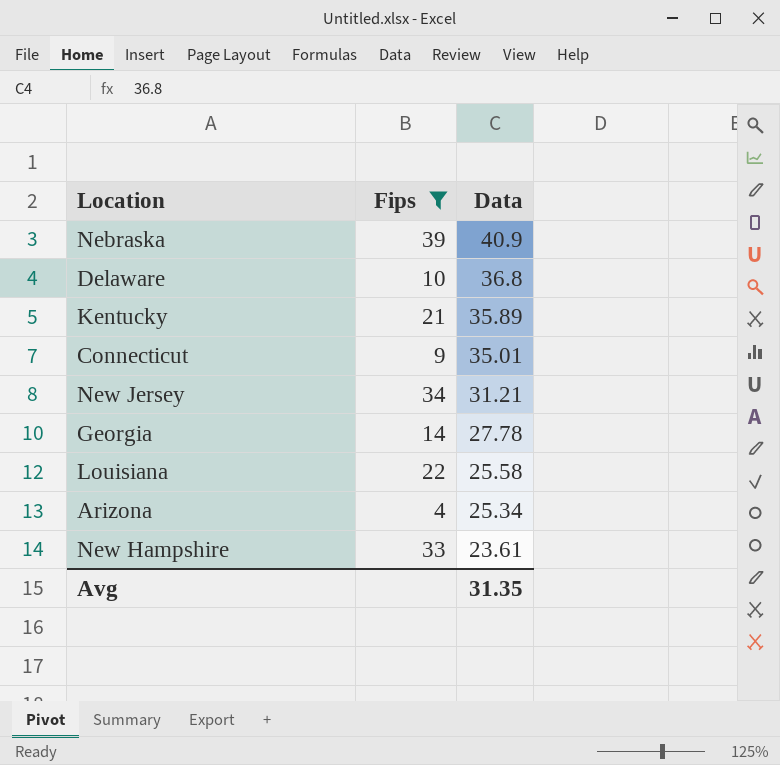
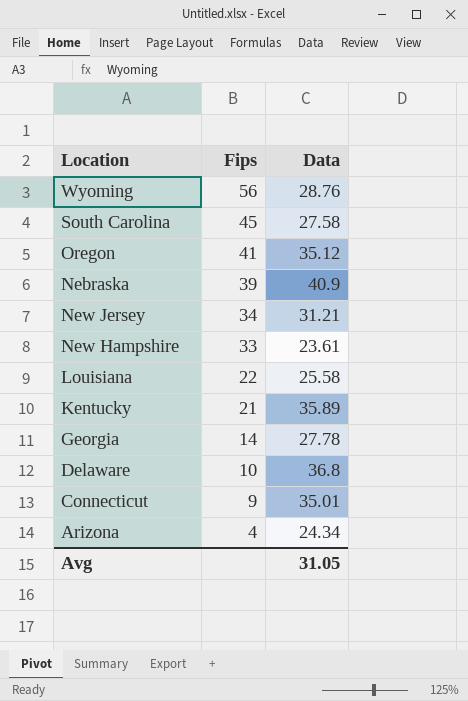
filter: Fips <= 39 -> none
row order: Data descending -> Fips descending
Arizona | Data: 25.34 -> 24.34
Avg | Data: 31.35 -> 31.05

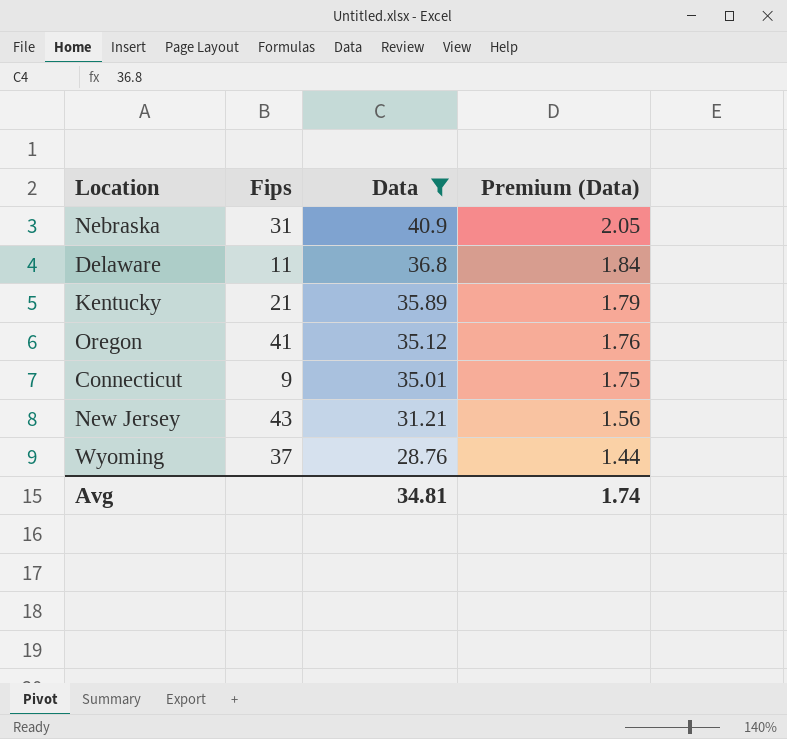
filter: none -> Data >= 28.76
row order: Fips descending -> Data descending
column Premium (Data) | formula: none -> [Data] * 0.05
Nebraska | Fips: 39 -> 31
Delaware | Fips: 10 -> 11
New Jersey | Fips: 34 -> 43
Wyoming | Fips: 56 -> 37
Avg | Data: 31.05 -> 34.81

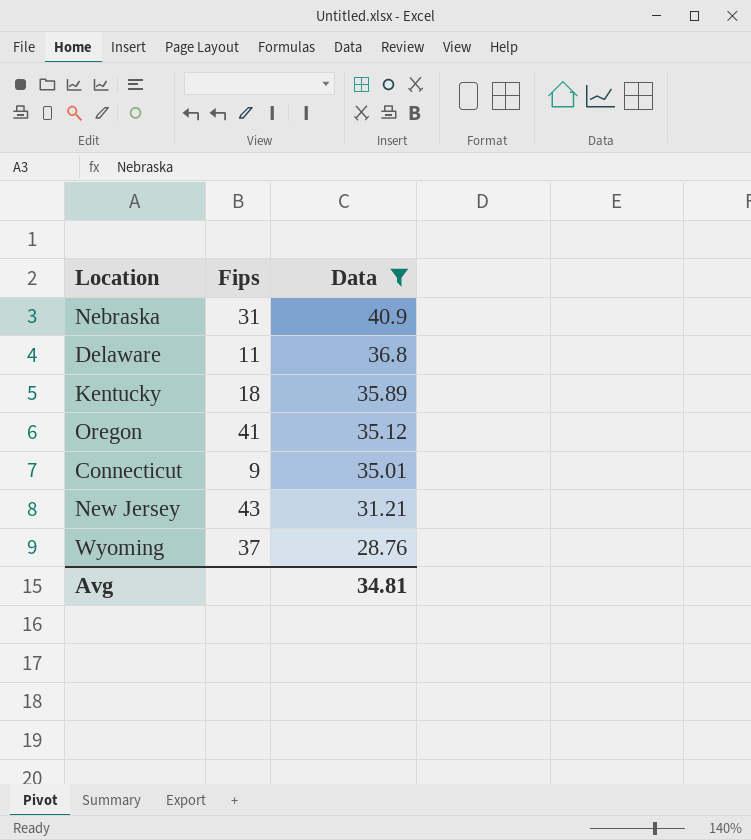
column Premium (Data) | formula: [Data] * 0.05 -> none
Kentucky | Fips: 21 -> 18

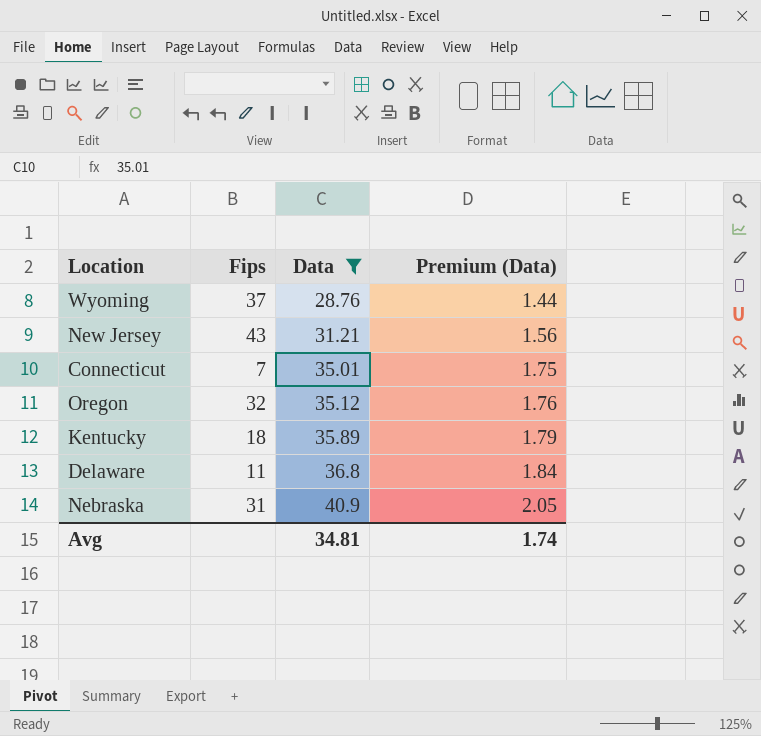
row order: Data descending -> Data ascending
column Premium (Data) | formula: none -> [Data] * 0.05
Connecticut | Fips: 9 -> 7
Oregon | Fips: 41 -> 32

